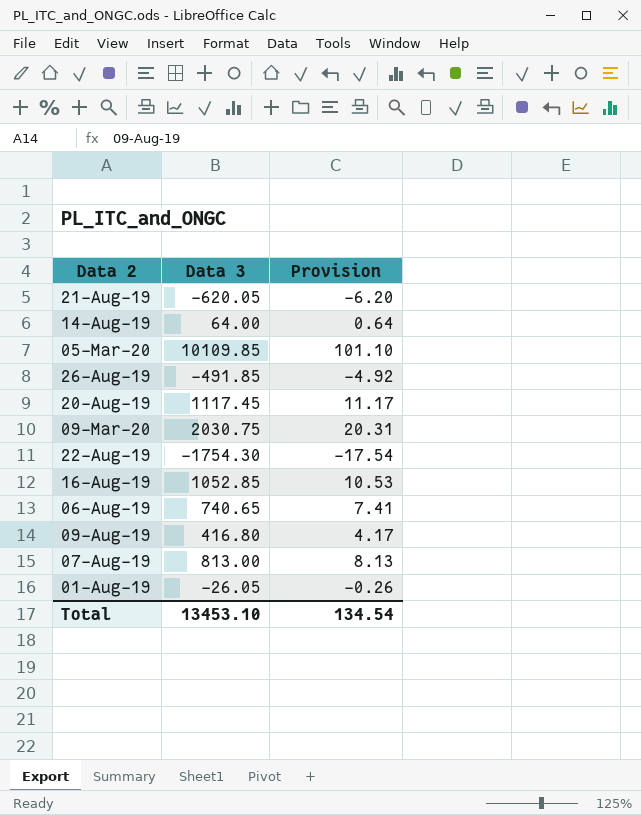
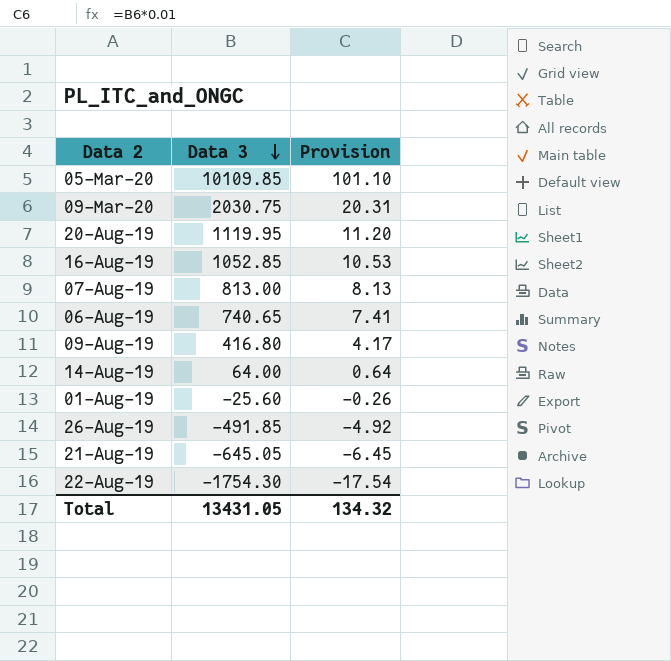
row order: none -> Data 3 descending
20-Aug-19 | Data 3: 1117.45 -> 1119.95
20-Aug-19 | Provision: 11.17 -> 11.20
01-Aug-19 | Data 3: -26.05 -> -25.60
21-Aug-19 | Data 3: -620.05 -> -645.05
21-Aug-19 | Provision: -6.20 -> -6.45
Total | Data 3: 13453.10 -> 13431.05
Total | Provision: 134.54 -> 134.32

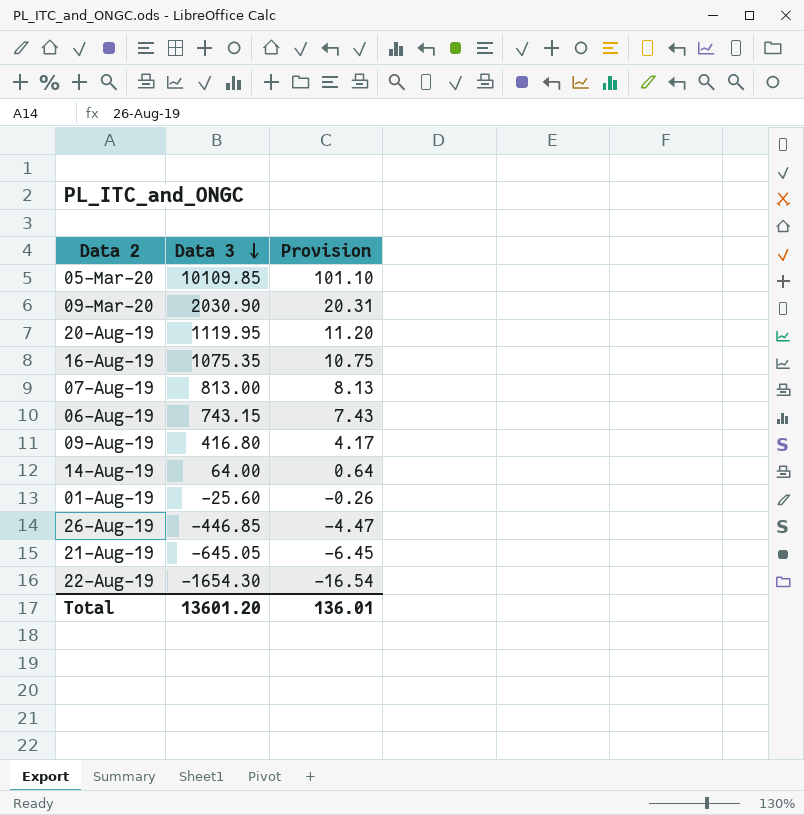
09-Mar-20 | Data 3: 2030.75 -> 2030.90
16-Aug-19 | Data 3: 1052.85 -> 1075.35
16-Aug-19 | Provision: 10.53 -> 10.75
06-Aug-19 | Data 3: 740.65 -> 743.15
06-Aug-19 | Provision: 7.41 -> 7.43
26-Aug-19 | Data 3: -491.85 -> -446.85
26-Aug-19 | Provision: -4.92 -> -4.47
22-Aug-19 | Data 3: -1754.30 -> -1654.30
22-Aug-19 | Provision: -17.54 -> -16.54
Total | Data 3: 13431.05 -> 13601.20
Total | Provision: 134.32 -> 136.01

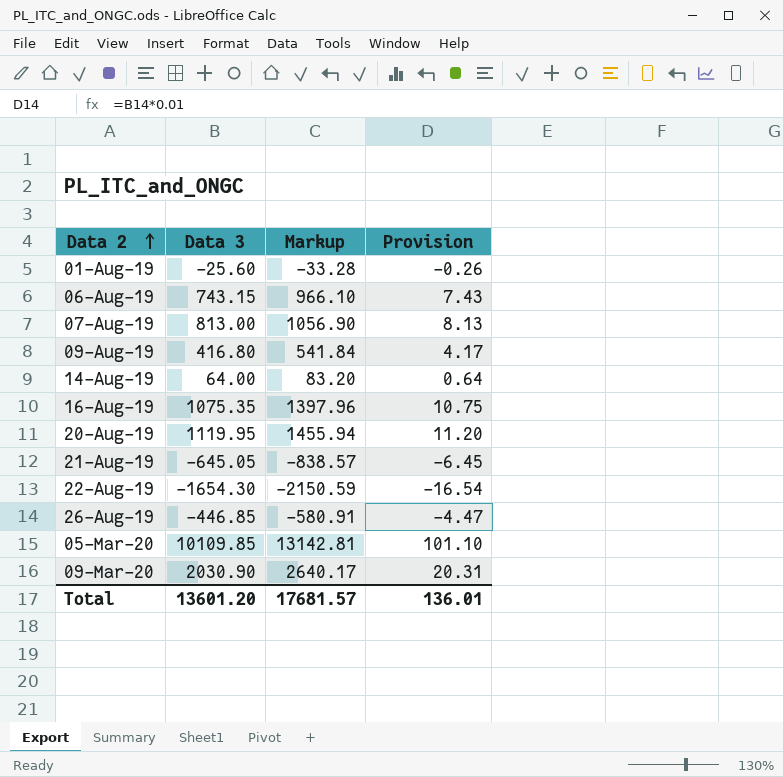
row order: Data 3 descending -> Data 2 ascending
column Markup | formula: none -> [Data 3] * 1.3

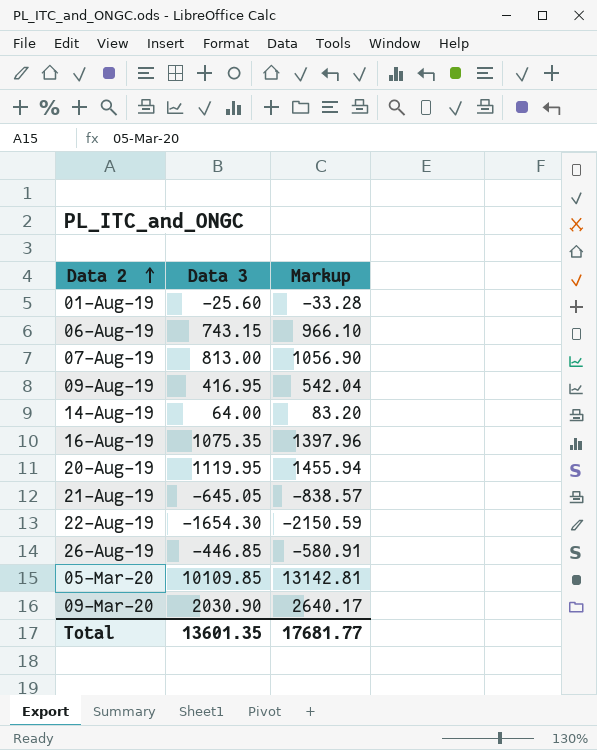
column Provision | formula: [Data 3] * 0.01 -> none
09-Aug-19 | Data 3: 416.80 -> 416.95
09-Aug-19 | Markup: 541.84 -> 542.04
Total | Data 3: 13601.20 -> 13601.35
Total | Markup: 17681.57 -> 17681.77

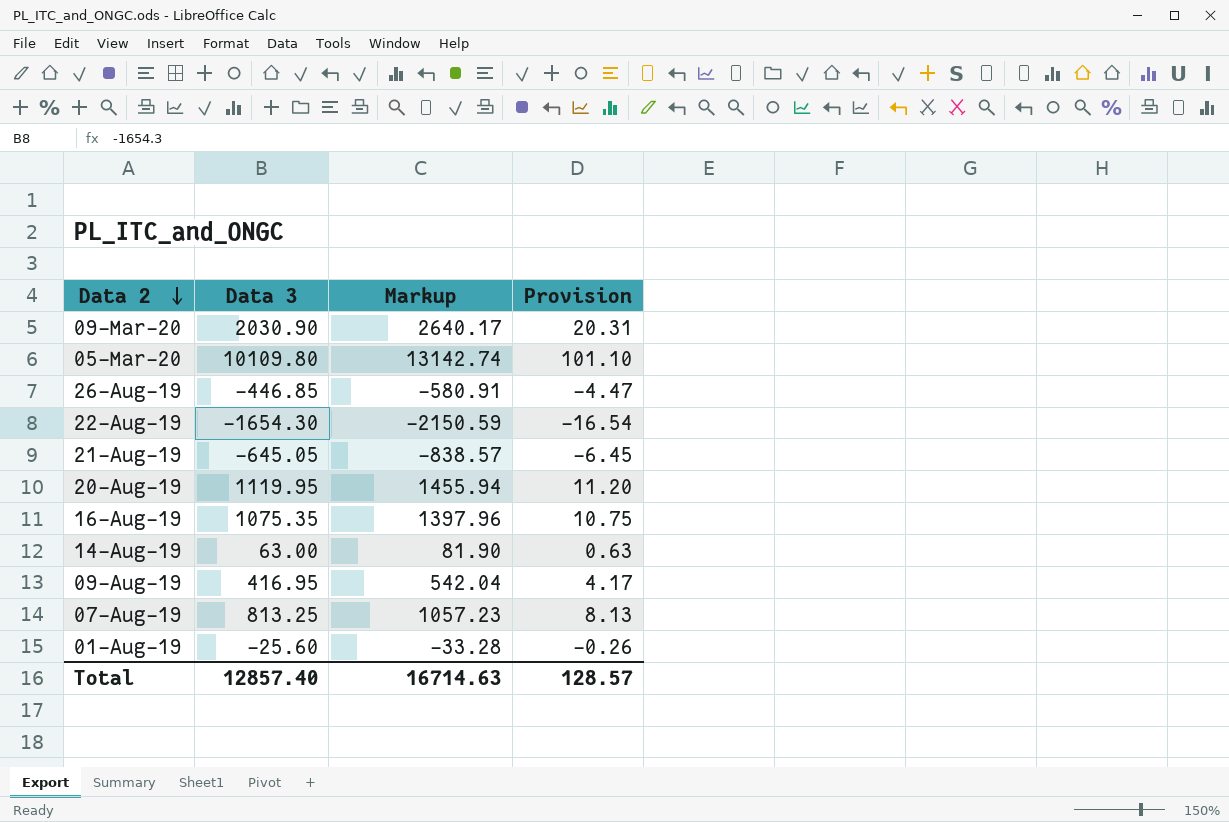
row order: Data 2 ascending -> Data 2 descending
column Provision | formula: none -> [Data 3] * 0.01
row 06-Aug-19: 743.15 | 966.10 -> none
05-Mar-20 | Data 3: 10109.85 -> 10109.80
05-Mar-20 | Markup: 13142.81 -> 13142.74
14-Aug-19 | Data 3: 64.00 -> 63.00
14-Aug-19 | Markup: 83.20 -> 81.90
07-Aug-19 | Data 3: 813.00 -> 813.25
07-Aug-19 | Markup: 1056.90 -> 1057.23
Total | Data 3: 13601.35 -> 12857.40
Total | Markup: 17681.77 -> 16714.63

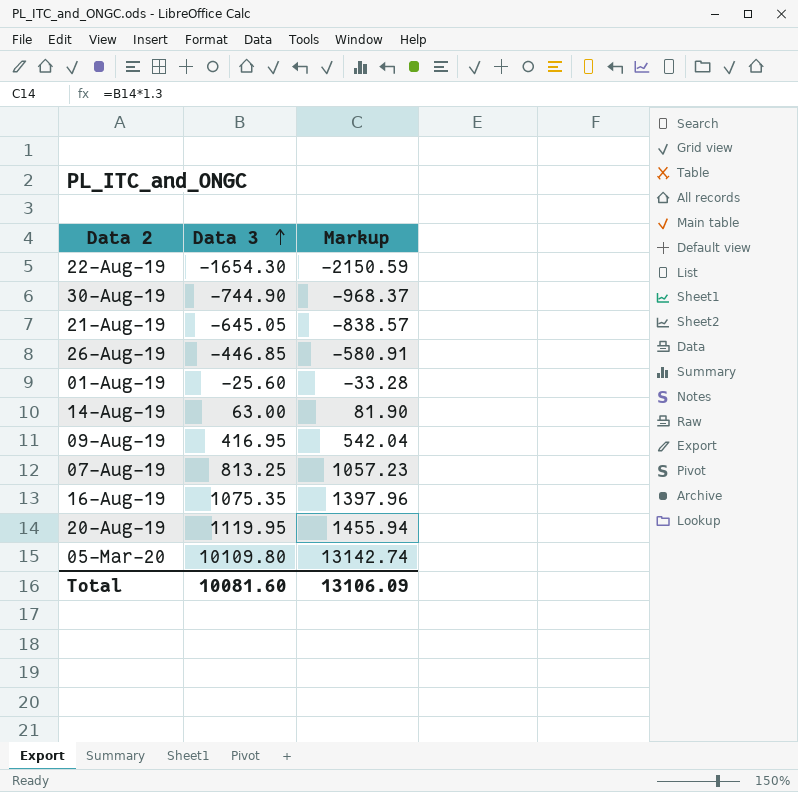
row order: Data 2 descending -> Data 3 ascending
column Provision | formula: [Data 3] * 0.01 -> none
row 09-Mar-20: 2030.90 | 2640.17 | 20.31 -> none
row 30-Aug-19: none -> -744.90 | -968.37
Total | Data 3: 12857.40 -> 10081.60
Total | Markup: 16714.63 -> 13106.09

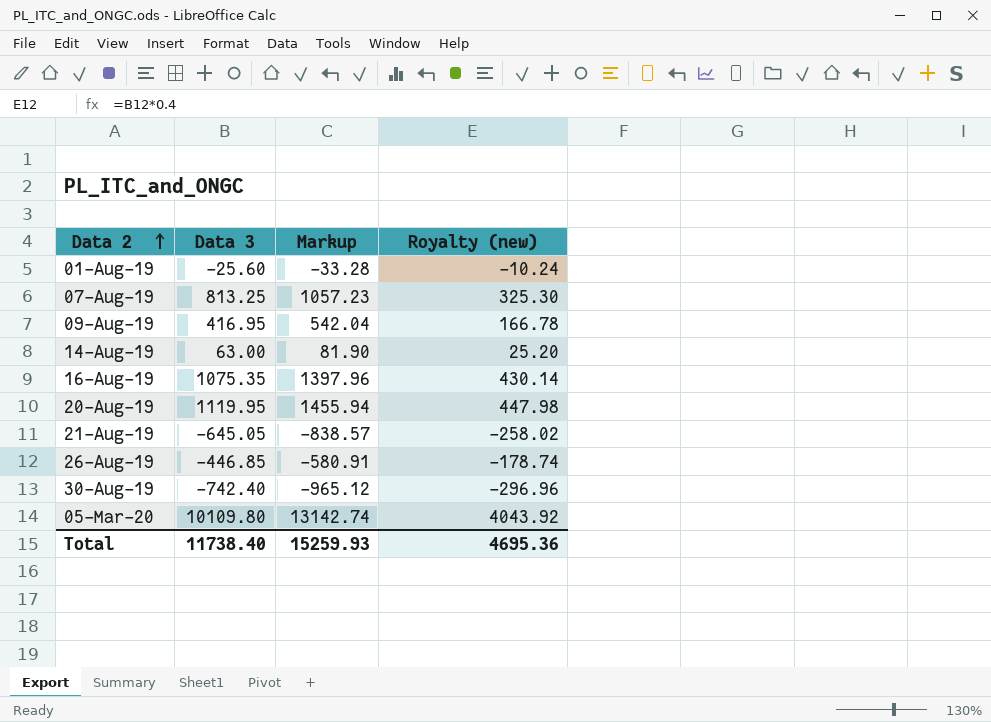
row order: Data 3 ascending -> Data 2 ascending
column Royalty (new) | formula: none -> [Data 3] * 0.4
row 22-Aug-19: -1654.30 | -2150.59 -> none
30-Aug-19 | Data 3: -744.90 -> -742.40
30-Aug-19 | Markup: -968.37 -> -965.12
Total | Data 3: 10081.60 -> 11738.40
Total | Markup: 13106.09 -> 15259.93

